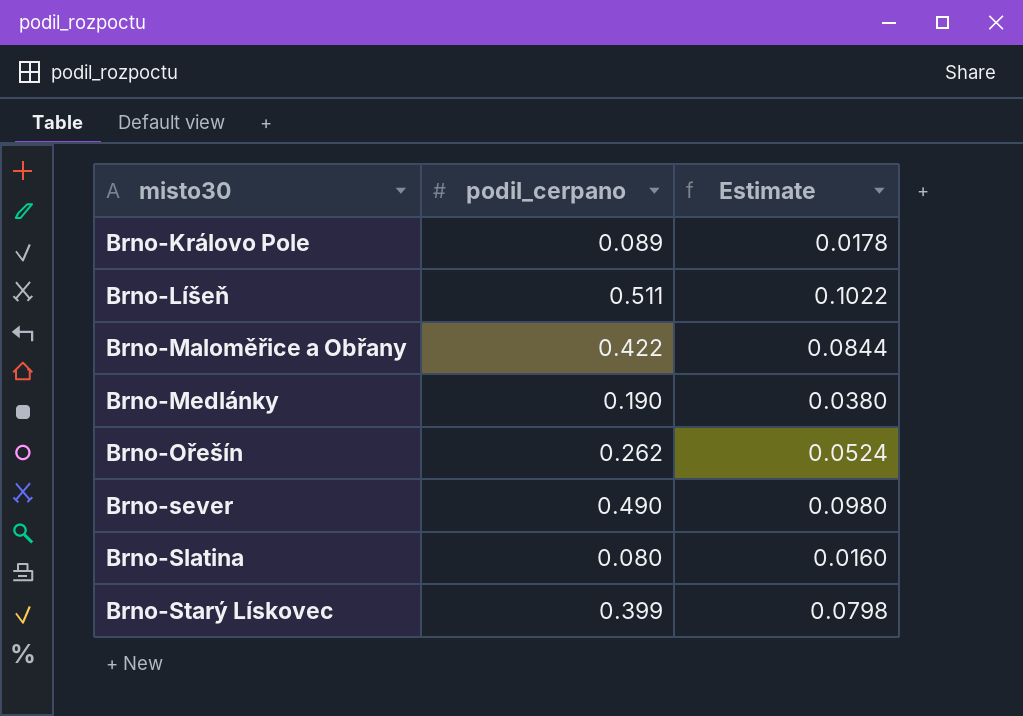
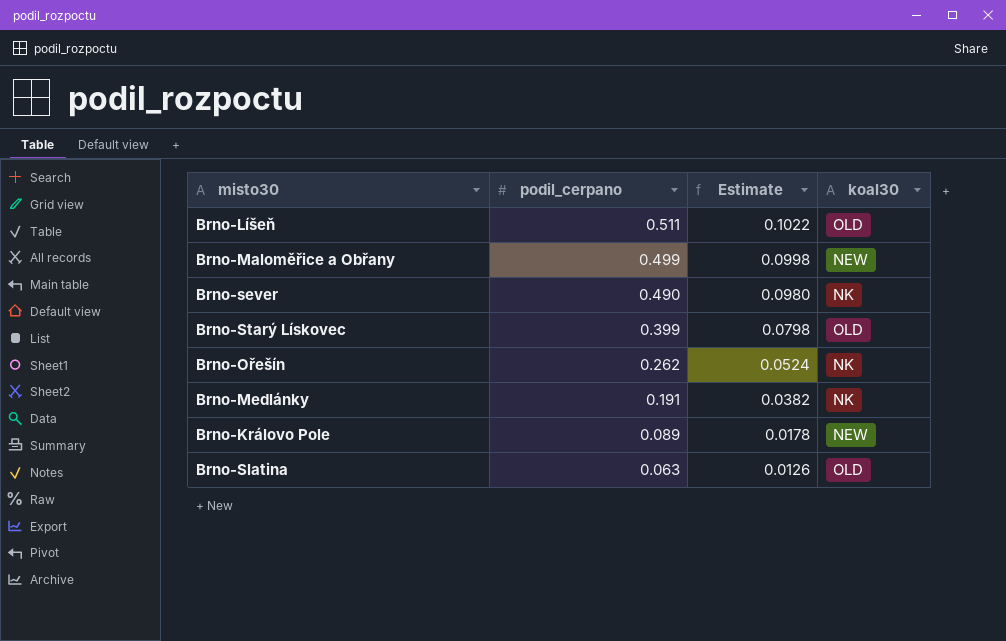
row order: misto30 ascending -> podil_cerpano descending
column koal30 | position: none -> 4
Brno-Maloměřice a Obřany | podil_cerpano: 0.422 -> 0.499
Brno-Maloměřice a Obřany | Estimate: 0.0844 -> 0.0998
Brno-Medlánky | podil_cerpano: 0.190 -> 0.191
Brno-Medlánky | Estimate: 0.0380 -> 0.0382
Brno-Slatina | podil_cerpano: 0.080 -> 0.063
Brno-Slatina | Estimate: 0.0160 -> 0.0126

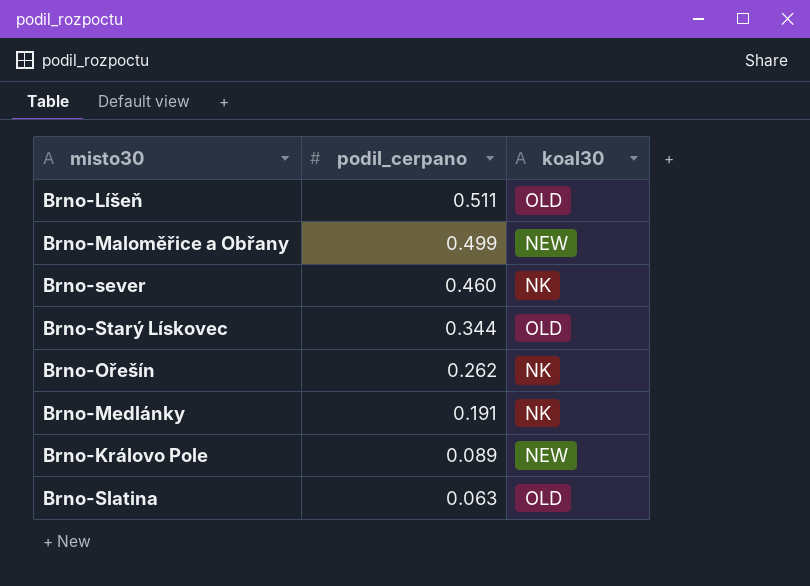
column Estimate | formula: [podil_cerpano] * 0.2 -> none
Brno-sever | podil_cerpano: 0.490 -> 0.460
Brno-Starý Lískovec | podil_cerpano: 0.399 -> 0.344

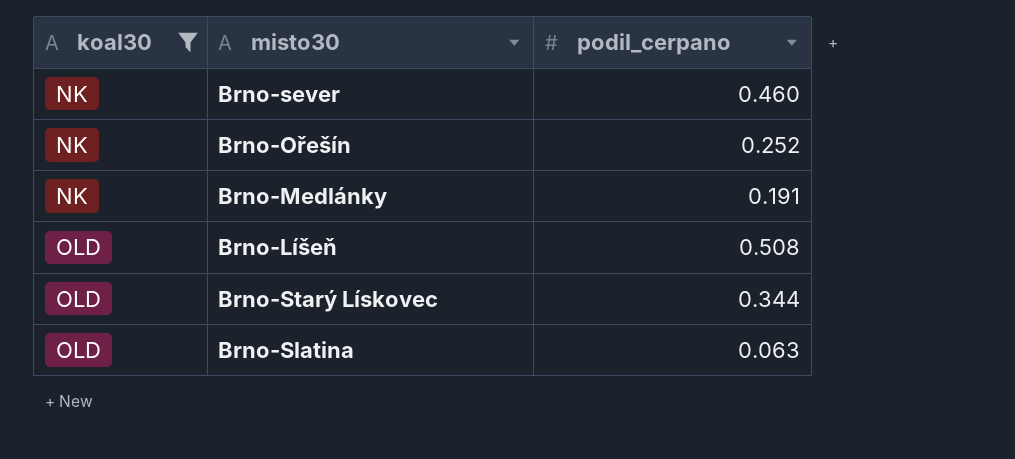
filter: none -> koal30 != NEW
row order: podil_cerpano descending -> koal30 ascending
column koal30 | position: 3 -> 1
Brno-Ořešín | podil_cerpano: 0.262 -> 0.252
Brno-Líšeň | podil_cerpano: 0.511 -> 0.508

